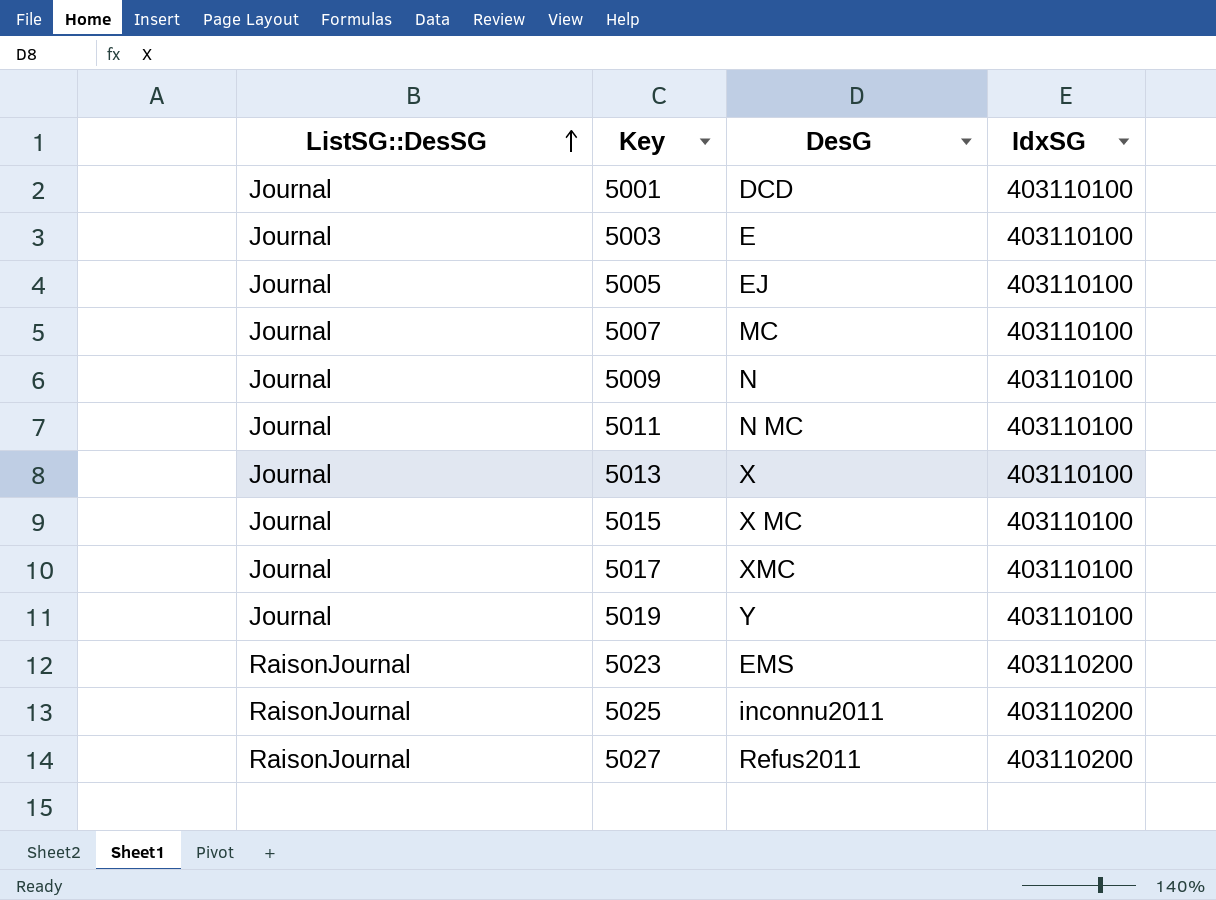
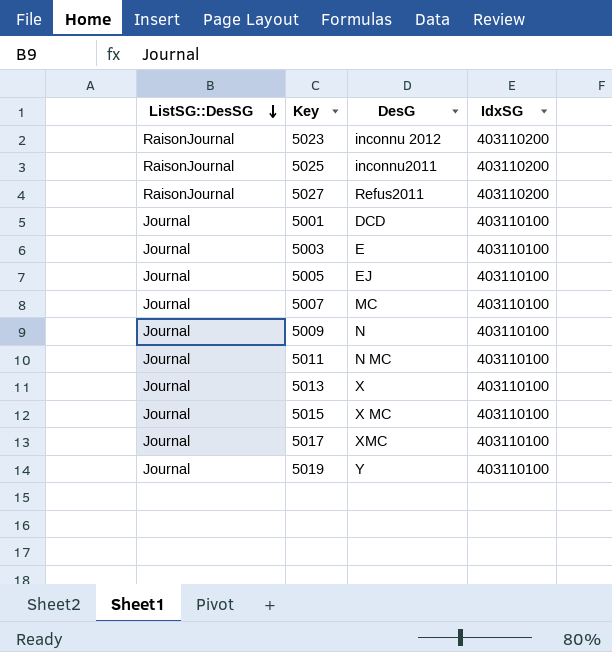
row order: ListSG::DesSG ascending -> ListSG::DesSG descending
5023 | DesG: EMS -> inconnu 2012

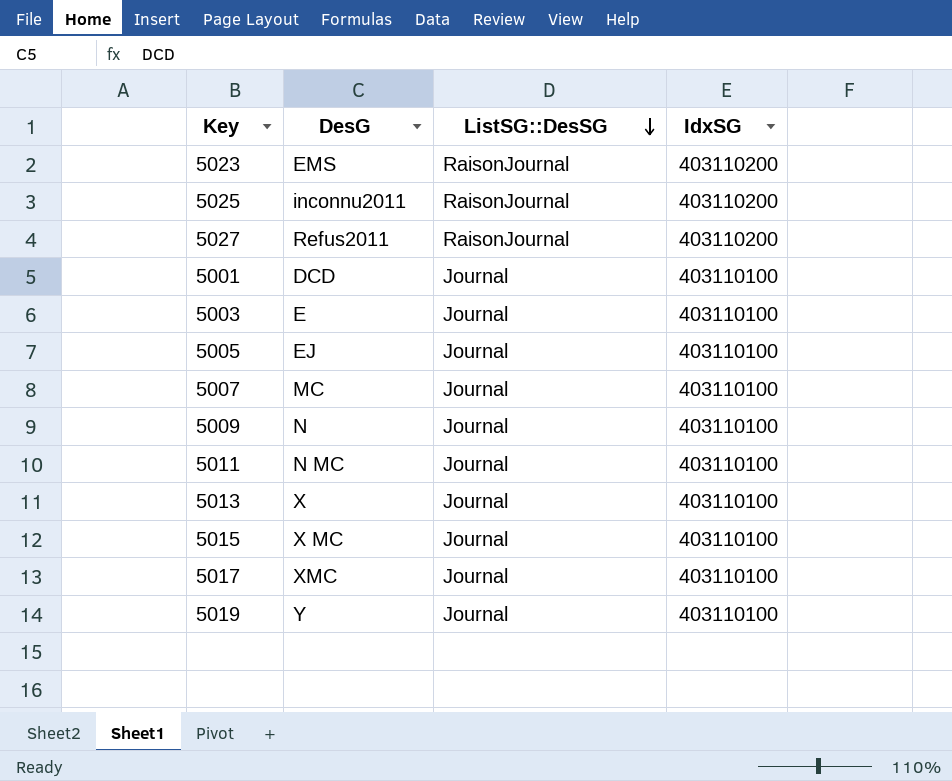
column ListSG::DesSG | position: 1 -> 3
5023 | DesG: inconnu 2012 -> EMS

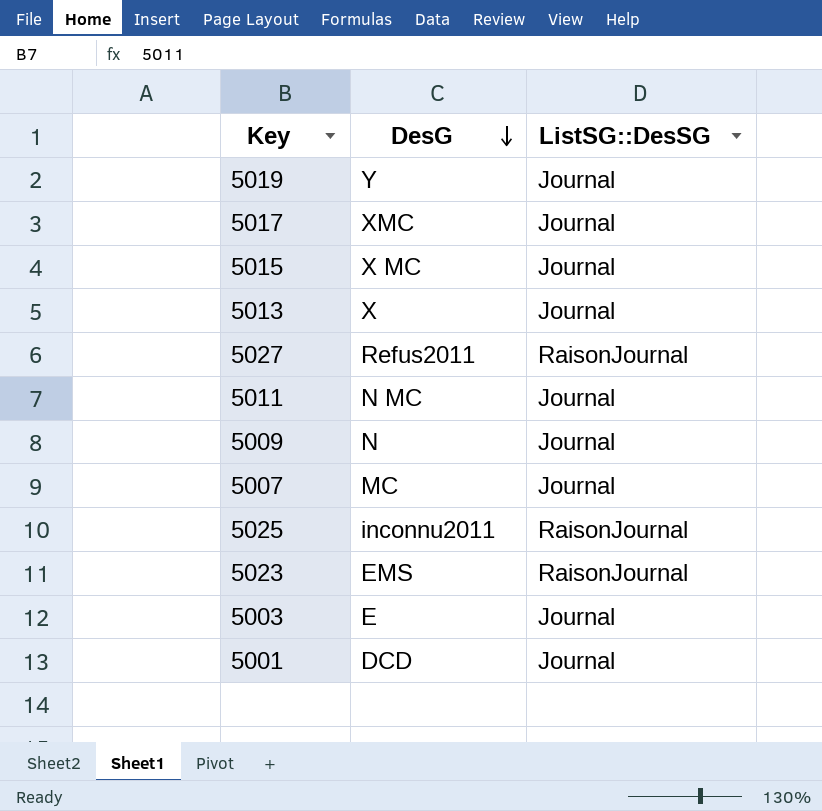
row order: ListSG::DesSG descending -> DesG descending
column IdxSG | position: 4 -> none
row 5005: EJ | Journal | 403110100 -> none

